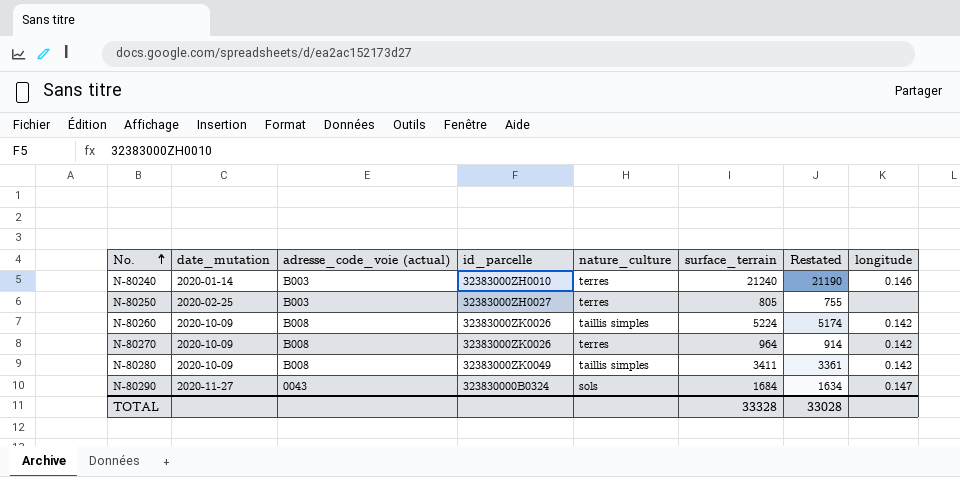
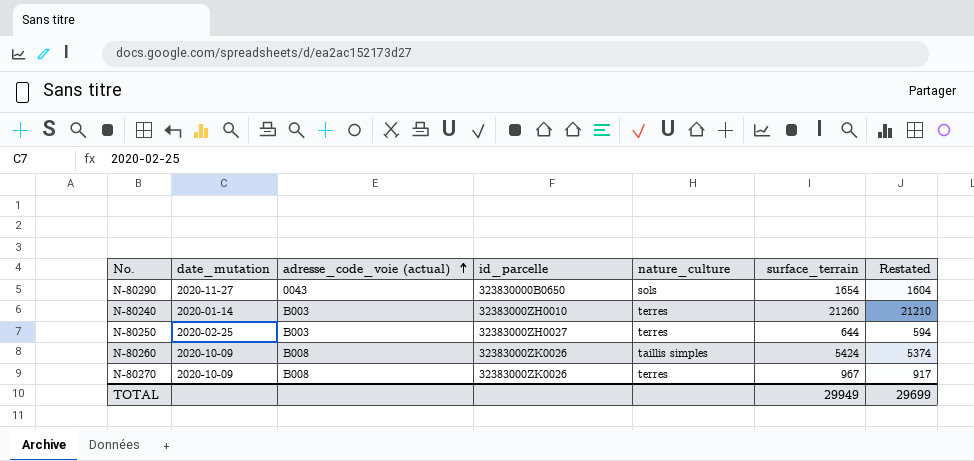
row order: No. ascending -> adresse_code_voie (actual) ascending
column longitude | position: 8 -> none
row N-80280: 2020-10-09 | B008 | 32383000ZK0049 | taillis simples | 3411 | 3361 | 0.142 -> none
N-80290 | id_parcelle: 323830000B0324 -> 323830000B0650
N-80290 | surface_terrain: 1684 -> 1654
N-80290 | Restated: 1634 -> 1604
N-80240 | surface_terrain: 21240 -> 21260
N-80240 | Restated: 21190 -> 21210
N-80250 | surface_terrain: 805 -> 644
N-80250 | Restated: 755 -> 594
N-80260 | surface_terrain: 5224 -> 5424
N-80260 | Restated: 5174 -> 5374
N-80270 | surface_terrain: 964 -> 967
N-80270 | Restated: 914 -> 917
TOTAL | surface_terrain: 33328 -> 29949
TOTAL | Restated: 33028 -> 29699

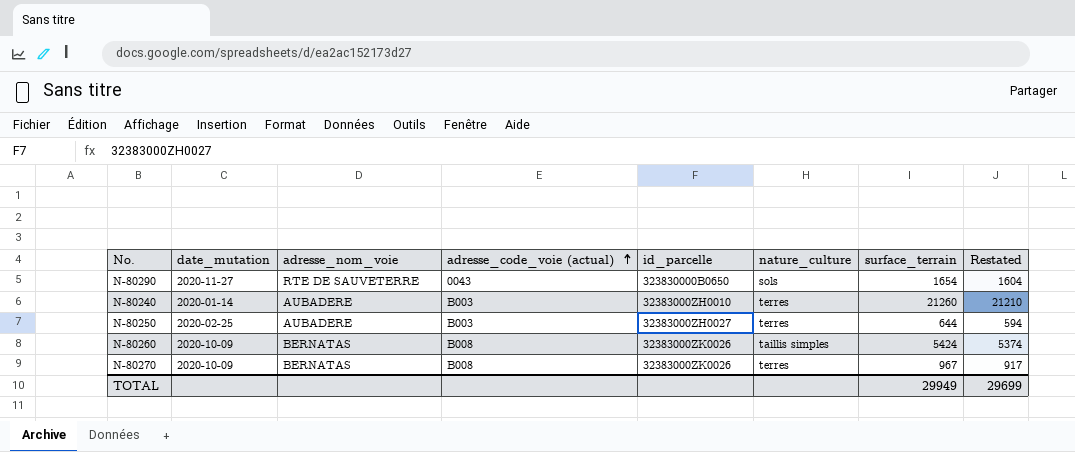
column adresse_nom_voie | position: none -> 3

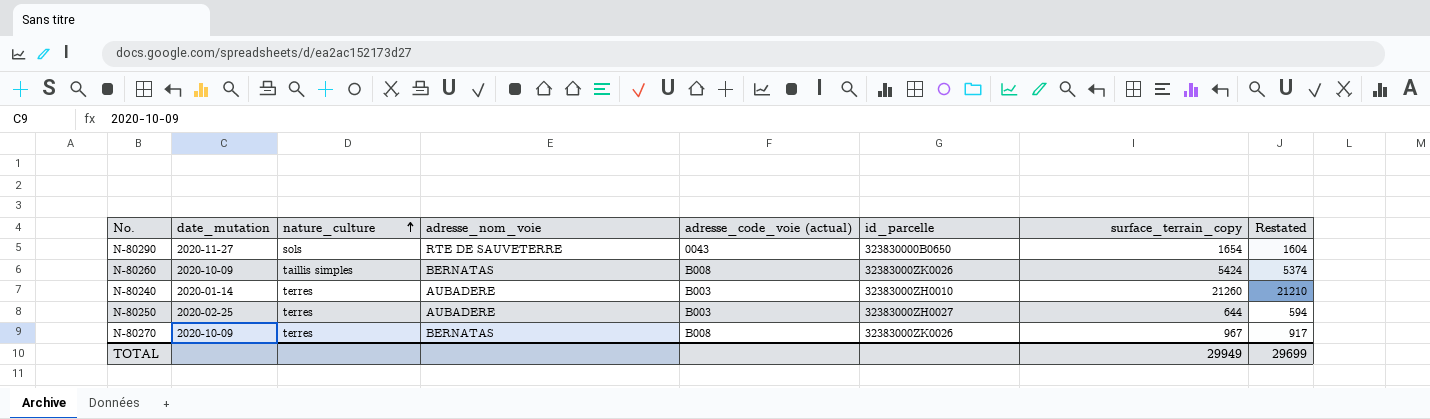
row order: adresse_code_voie (actual) ascending -> nature_culture ascending
column nature_culture | position: 6 -> 3
column name: surface_terrain -> surface_terrain_copy

